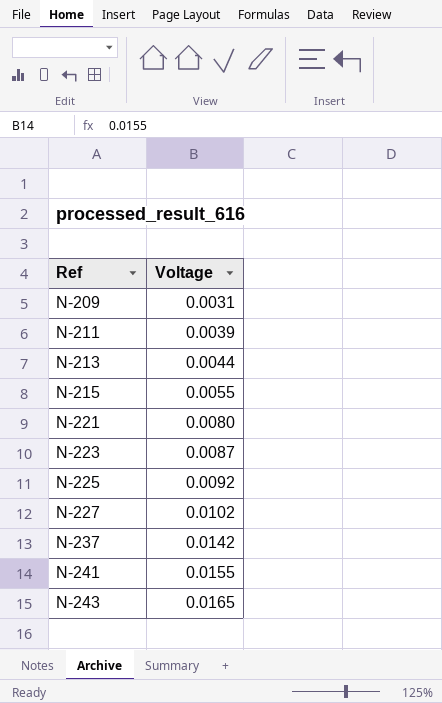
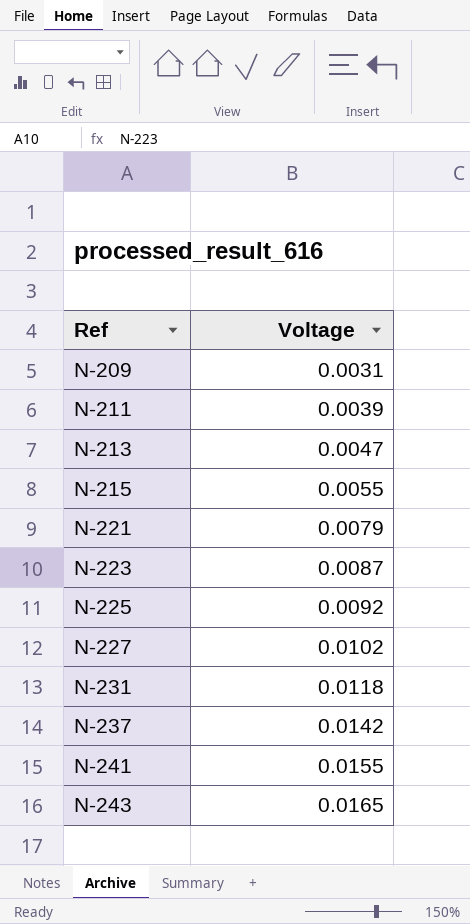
N-213 | Voltage: 0.0044 -> 0.0047
N-221 | Voltage: 0.0080 -> 0.0079
row N-231: none -> 0.0118

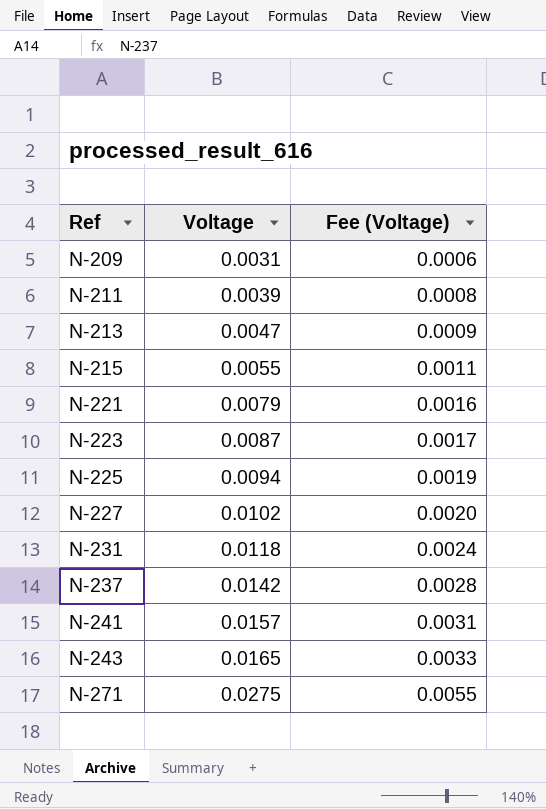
column Fee (Voltage) | formula: none -> [Voltage] * 0.2
N-225 | Voltage: 0.0092 -> 0.0094
N-241 | Voltage: 0.0155 -> 0.0157
row N-271: none -> 0.0275 | 0.0055

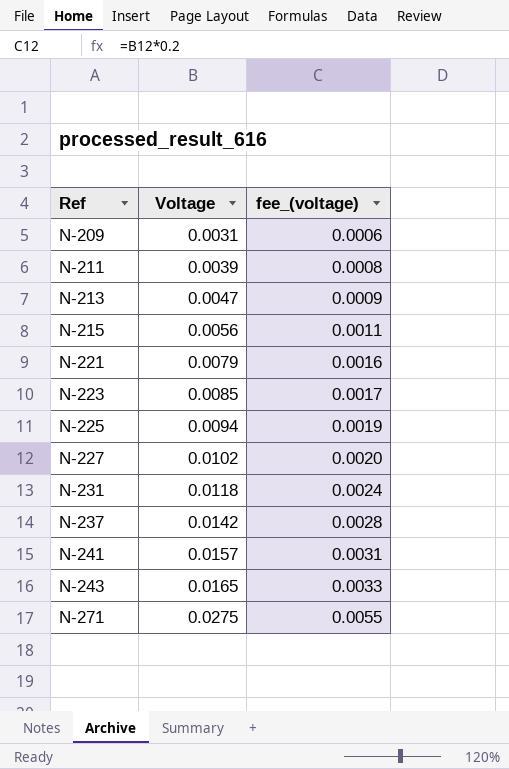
column name: Fee (Voltage) -> fee_(voltage)
N-215 | Voltage: 0.0055 -> 0.0056
N-223 | Voltage: 0.0087 -> 0.0085

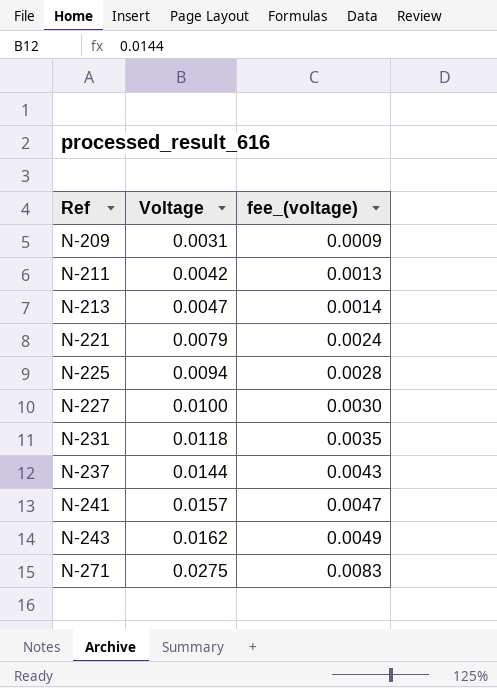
column fee_(voltage) | formula: [Voltage] * 0.2 -> [Voltage] * 0.3
row N-215: 0.0056 | 0.0011 -> none
row N-223: 0.0085 | 0.0017 -> none
N-211 | Voltage: 0.0039 -> 0.0042
N-227 | Voltage: 0.0102 -> 0.0100
N-237 | Voltage: 0.0142 -> 0.0144
N-243 | Voltage: 0.0165 -> 0.0162

